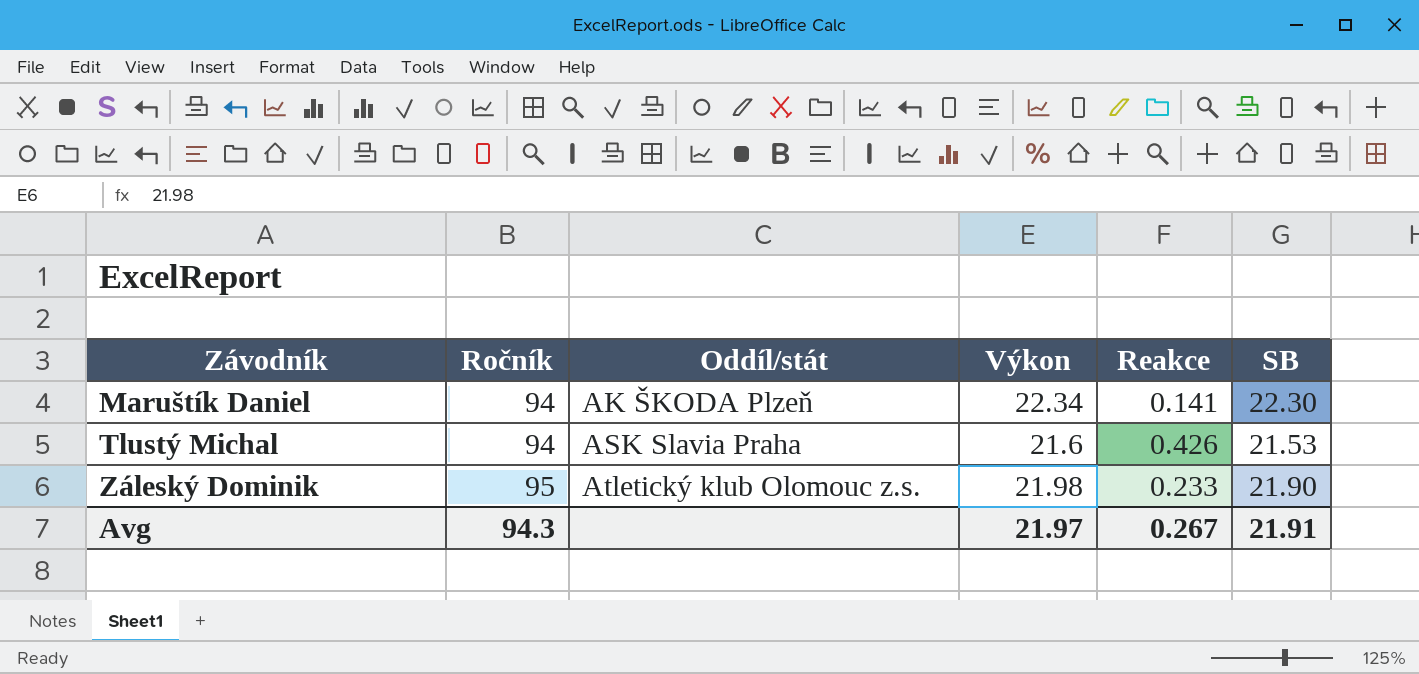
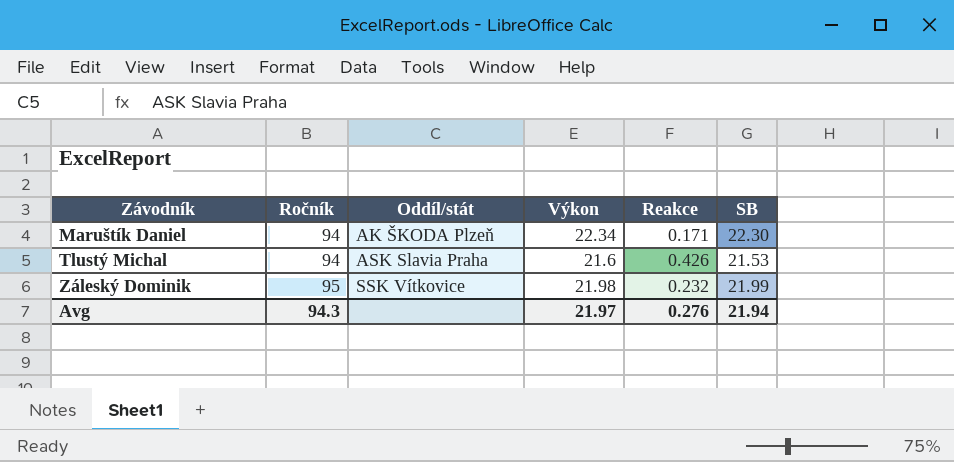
Maruštík Daniel | Reakce: 0.141 -> 0.171
Záleský Dominik | Oddíl/stát: Atletický klub Olomouc z.s. -> SSK Vítkovice
Záleský Dominik | Reakce: 0.233 -> 0.232
Záleský Dominik | SB: 21.90 -> 21.99
Avg | Reakce: 0.267 -> 0.276
Avg | SB: 21.91 -> 21.94

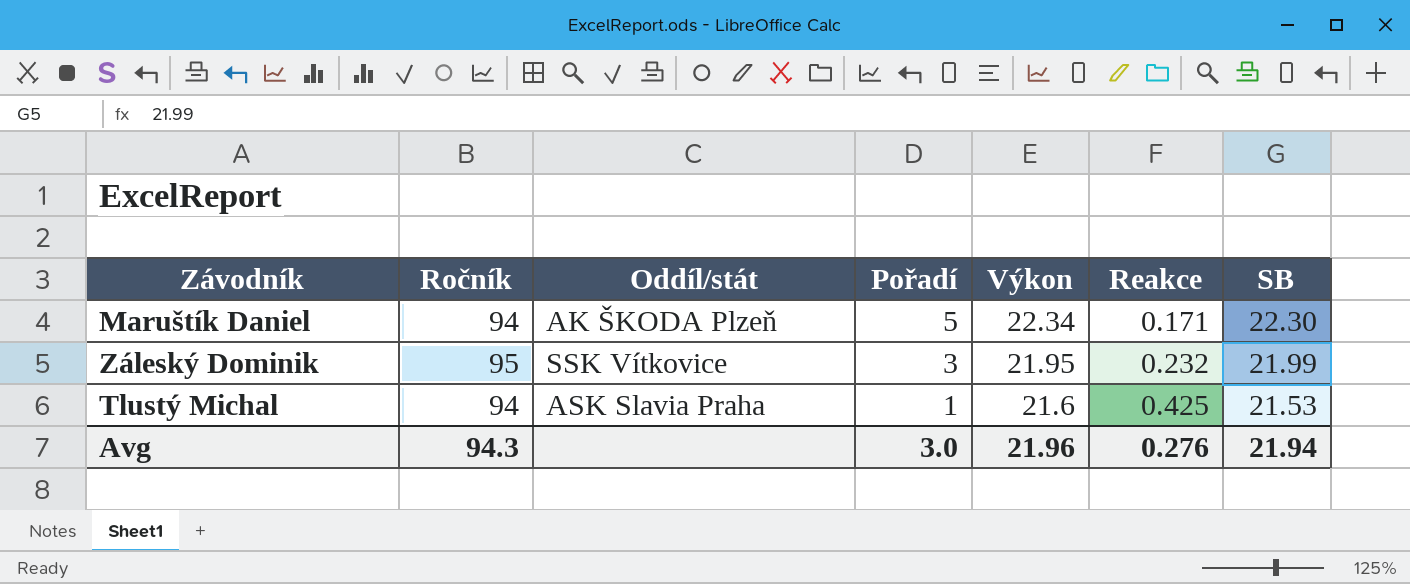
row order: Závodník ascending -> Pořadí descending
column Pořadí | position: none -> 4
Záleský Dominik | Výkon: 21.98 -> 21.95
Tlustý Michal | Reakce: 0.426 -> 0.425
Avg | Výkon: 21.97 -> 21.96

